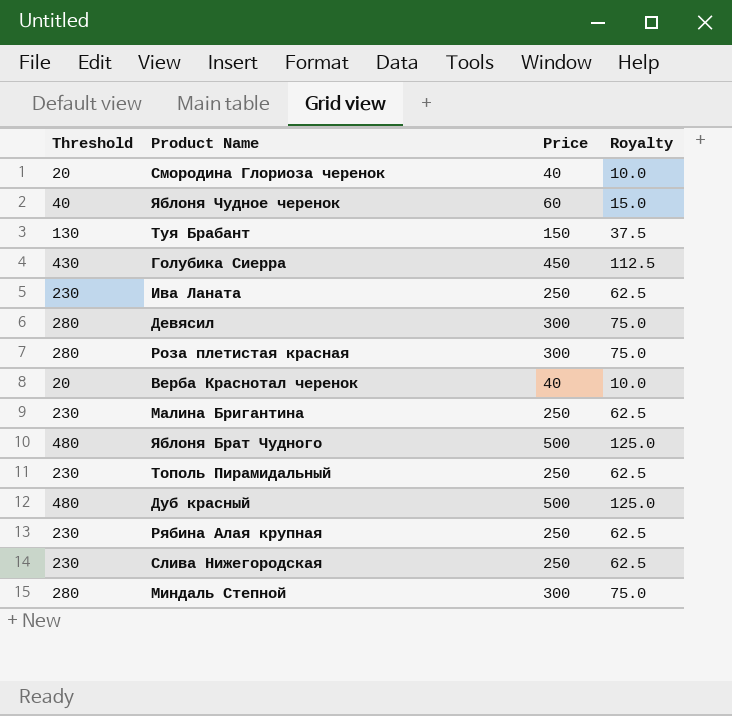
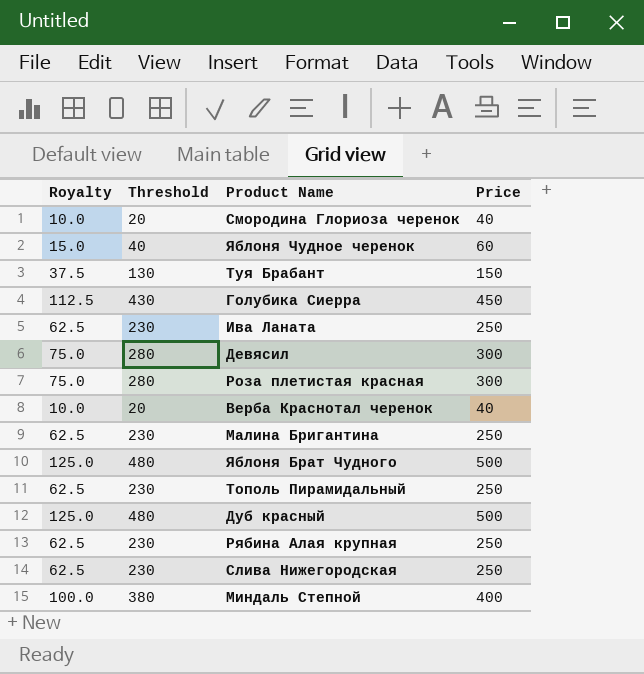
column Royalty | position: 4 -> 1
Миндаль Степной | Royalty: 75.0 -> 100.0
Миндаль Степной | Threshold: 280 -> 380
Миндаль Степной | Price: 300 -> 400

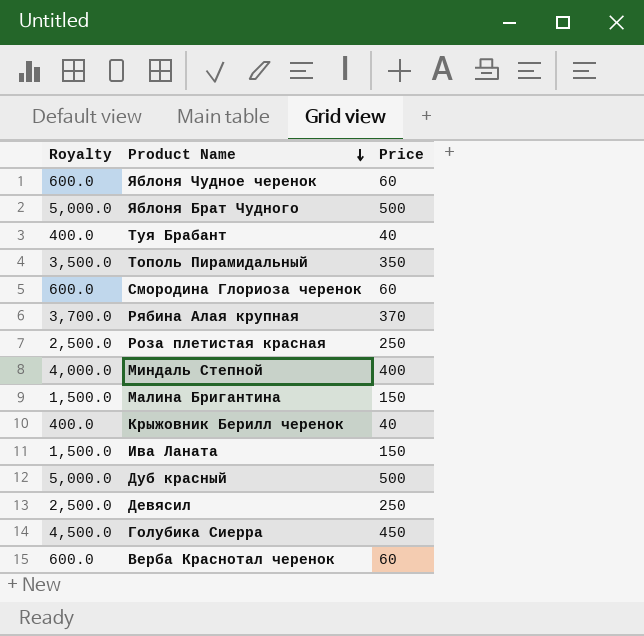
row order: none -> Product Name descending
column Threshold | formula: [Price] - 20 -> none
column Royalty | formula: [Price] * 0.25 -> [Price] * 10
row Слива Нижегородская: 62.5 | 230 | 250 -> none
Туя Брабант | Price: 150 -> 40
Тополь Пирамидальный | Price: 250 -> 350
Смородина Глориоза черенок | Price: 40 -> 60
Рябина Алая крупная | Price: 250 -> 370
Роза плетистая красная | Price: 300 -> 250
Малина Бригантина | Price: 250 -> 150
row Крыжовник Берилл черенок: none -> 400.0 | 40
Ива Ланата | Price: 250 -> 150
Девясил | Price: 300 -> 250
Верба Краснотал черенок | Price: 40 -> 60

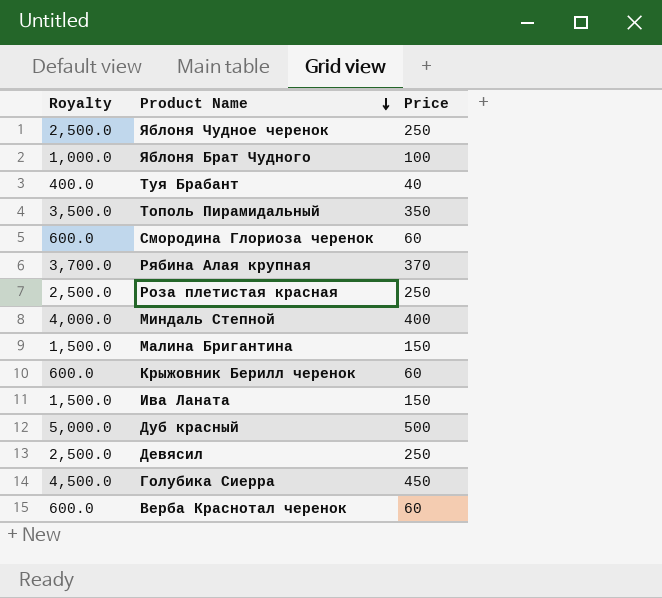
Яблоня Чудное черенок | Royalty: 600.0 -> 2,500.0
Яблоня Чудное черенок | Price: 60 -> 250
Яблоня Брат Чудного | Royalty: 5,000.0 -> 1,000.0
Яблоня Брат Чудного | Price: 500 -> 100
Крыжовник Берилл черенок | Royalty: 400.0 -> 600.0
Крыжовник Берилл черенок | Price: 40 -> 60

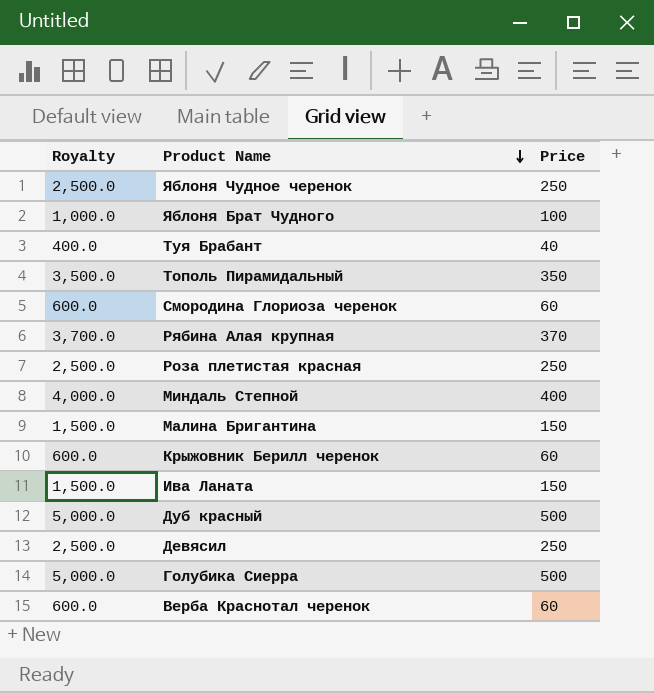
Голубика Сиерра | Royalty: 4,500.0 -> 5,000.0
Голубика Сиерра | Price: 450 -> 500

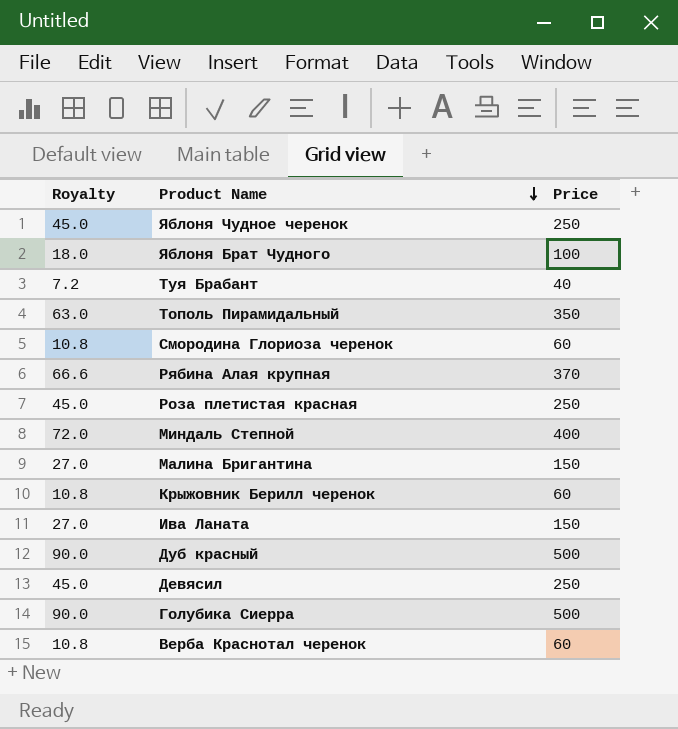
column Royalty | formula: [Price] * 10 -> [Price] * 0.18

